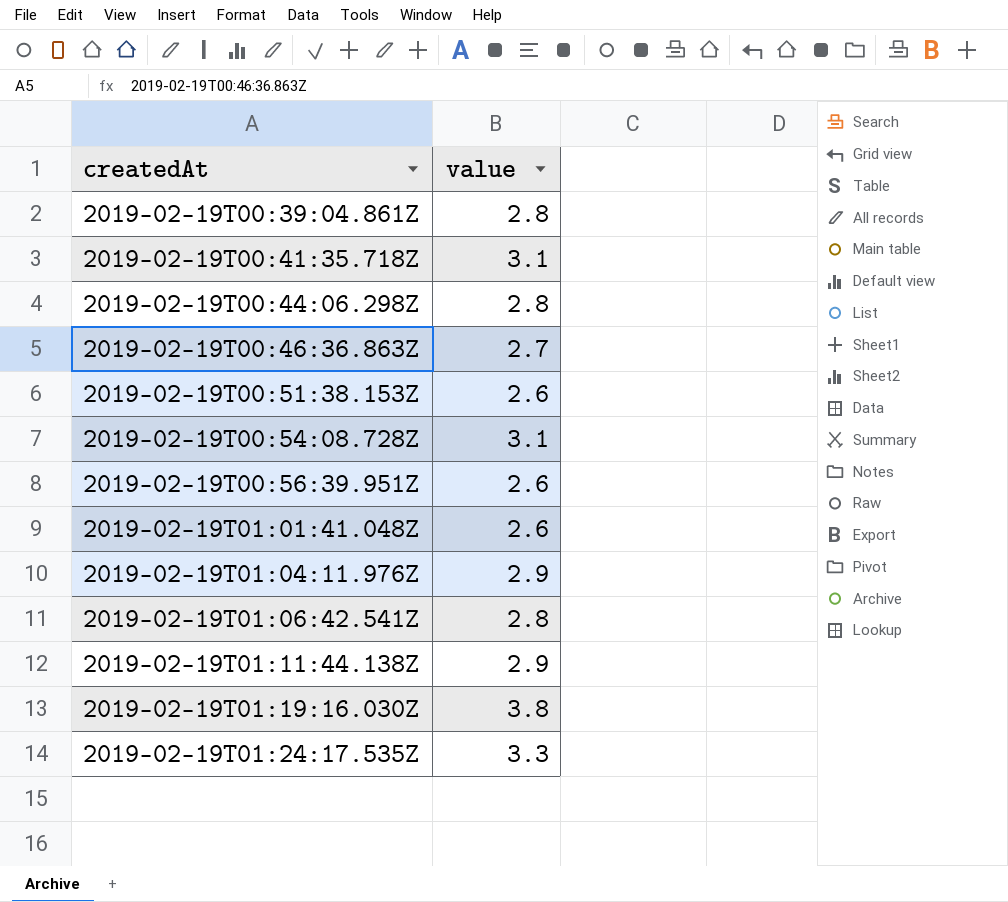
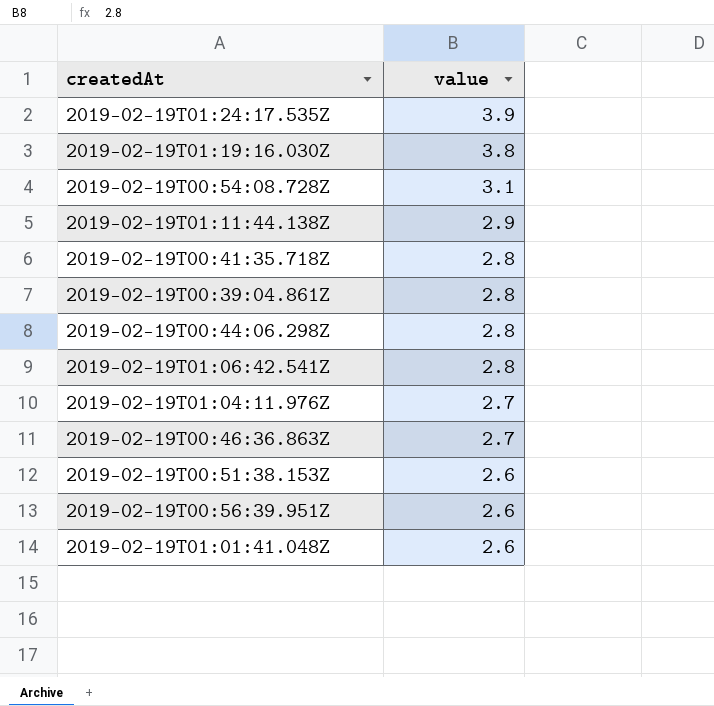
row order: createdAt ascending -> value descending
2019-02-19T01:24:17.535Z | value: 3.3 -> 3.9
2019-02-19T00:41:35.718Z | value: 3.1 -> 2.8
2019-02-19T01:04:11.976Z | value: 2.9 -> 2.7

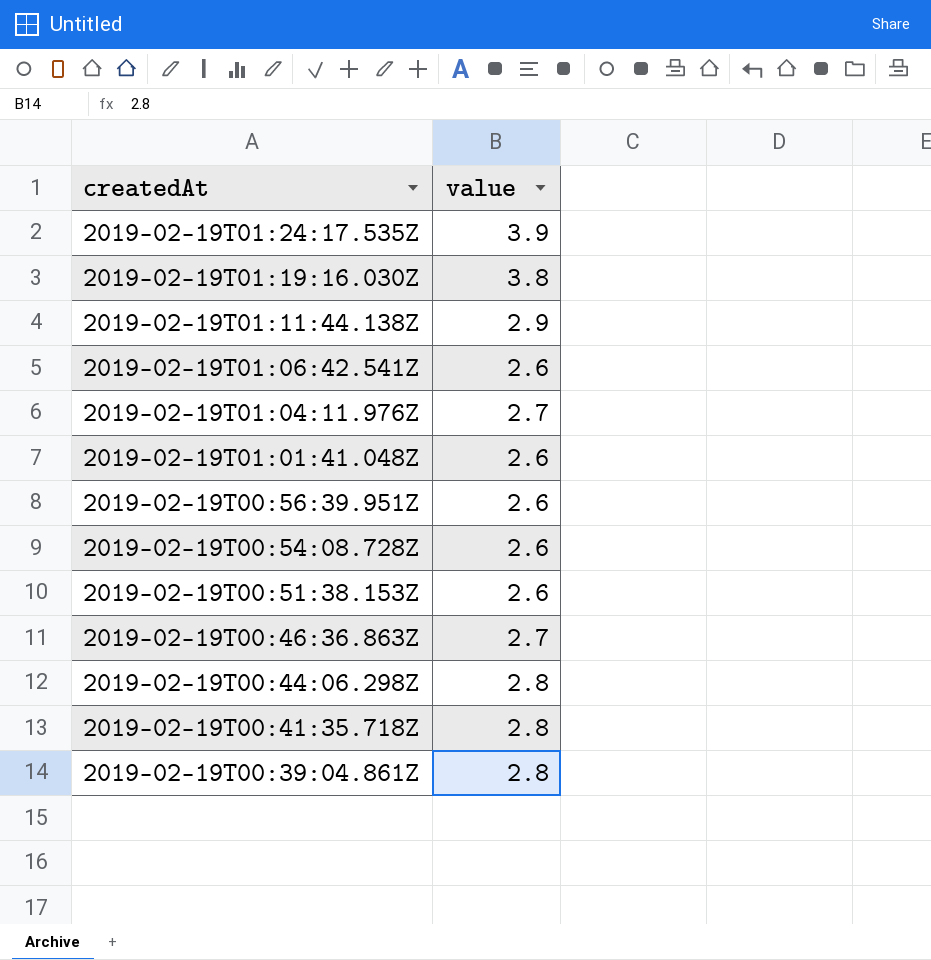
row order: value descending -> createdAt descending
2019-02-19T01:06:42.541Z | value: 2.8 -> 2.6
2019-02-19T00:54:08.728Z | value: 3.1 -> 2.6

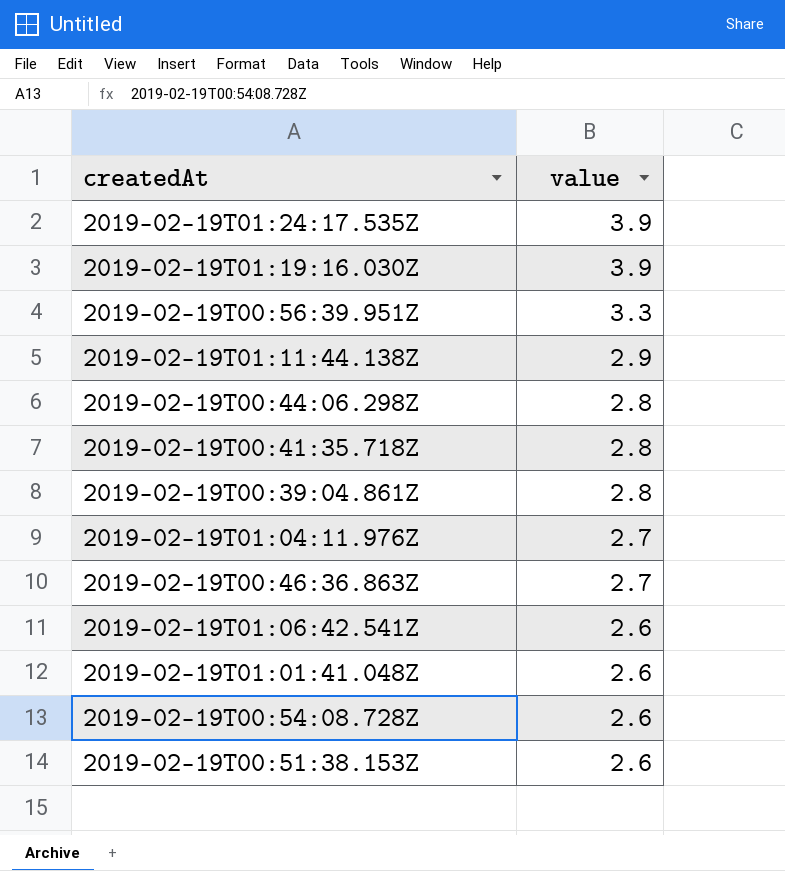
row order: createdAt descending -> value descending
2019-02-19T01:19:16.030Z | value: 3.8 -> 3.9
2019-02-19T00:56:39.951Z | value: 2.6 -> 3.3

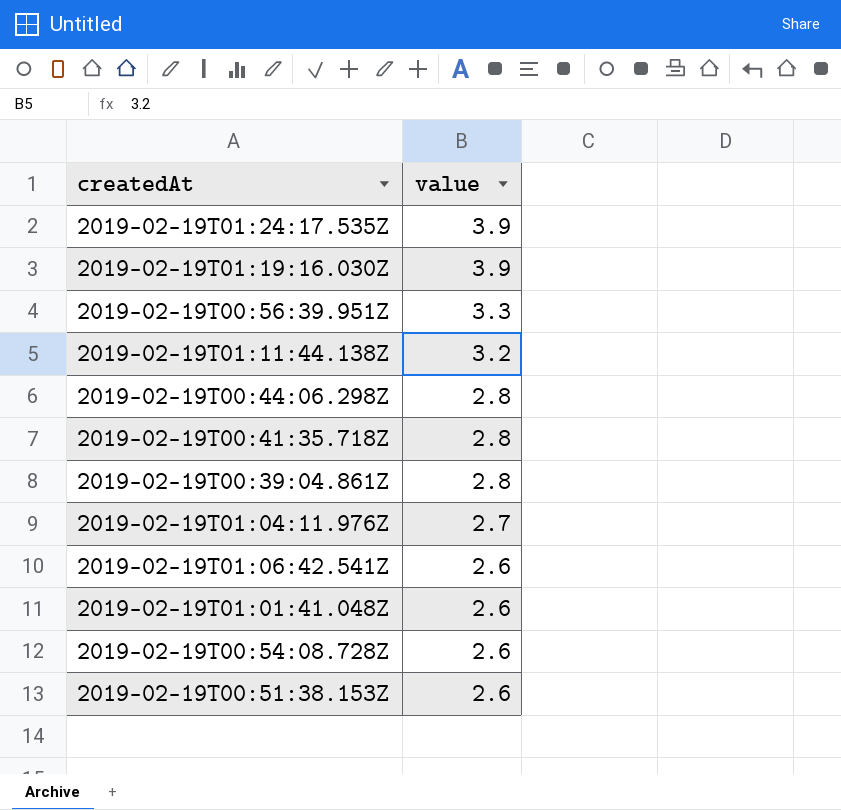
row 2019-02-19T00:46:36.863Z: 2.7 -> none
2019-02-19T01:11:44.138Z | value: 2.9 -> 3.2

